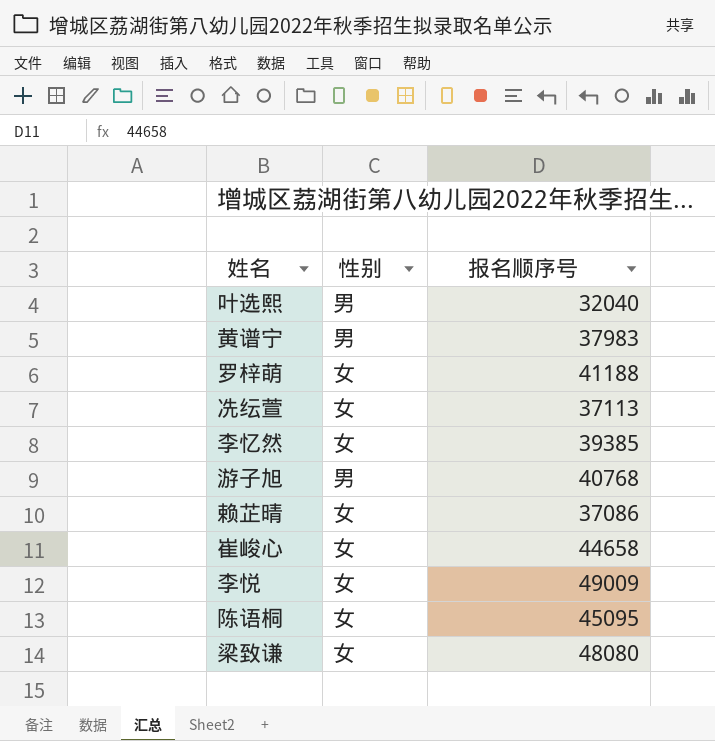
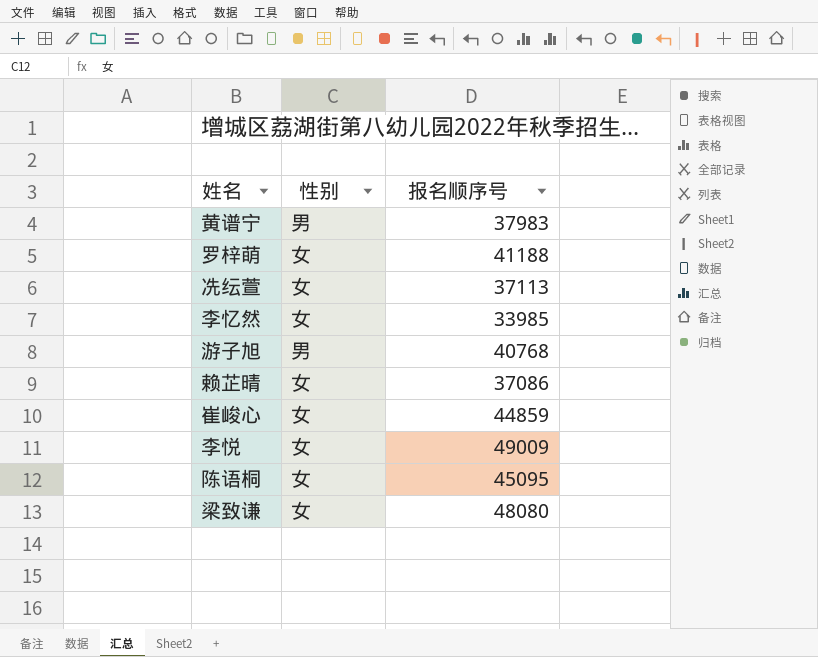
row 叶选熙: 男 | 32040 -> none
李忆然 | 报名顺序号: 39385 -> 33985
崔峻心 | 报名顺序号: 44658 -> 44859

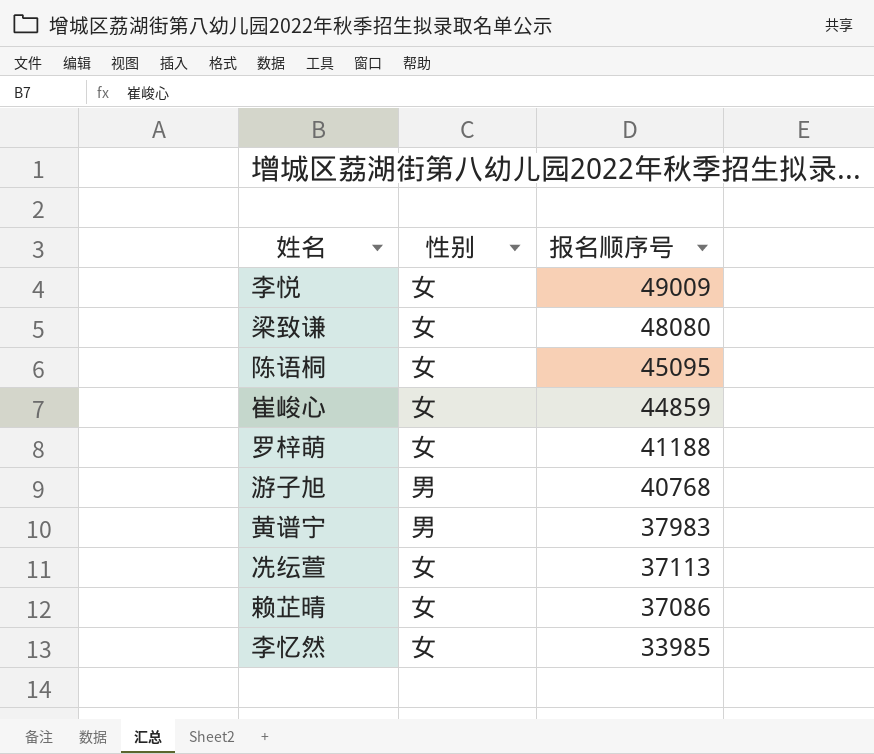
row order: none -> 报名顺序号 descending

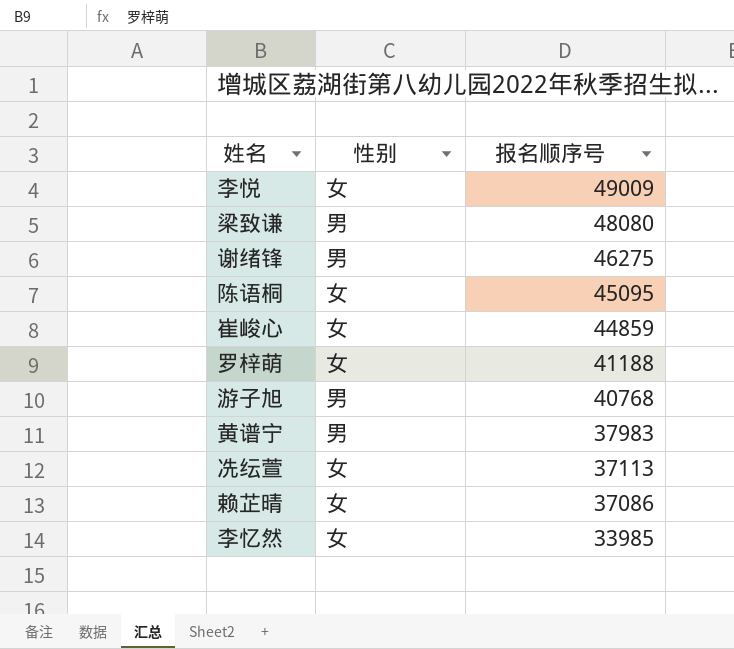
梁致谦 | 性别: 女 -> 男
row 谢绪锋: none -> 男 | 46275

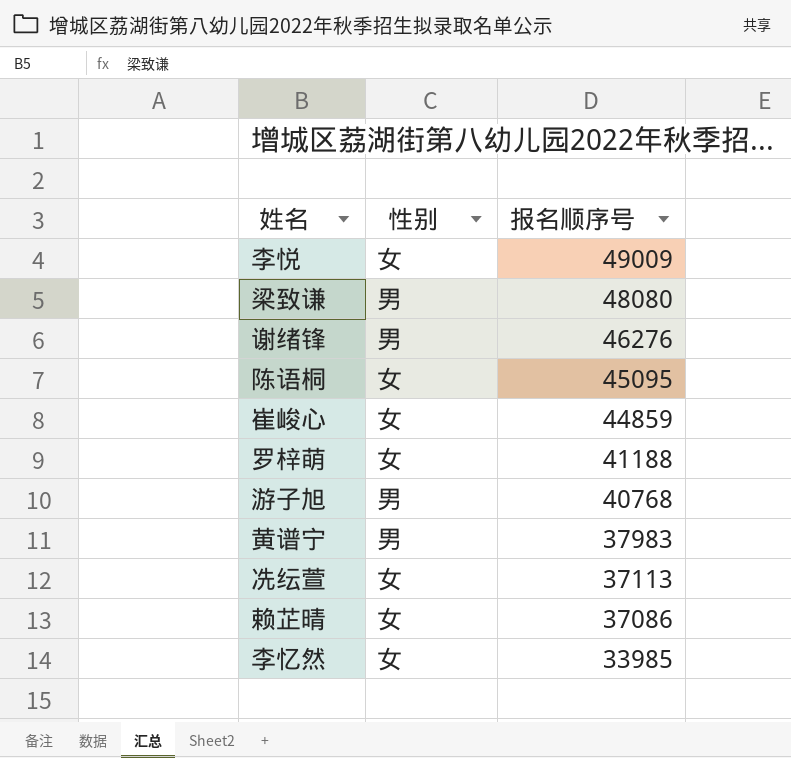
谢绪锋 | 报名顺序号: 46275 -> 46276

